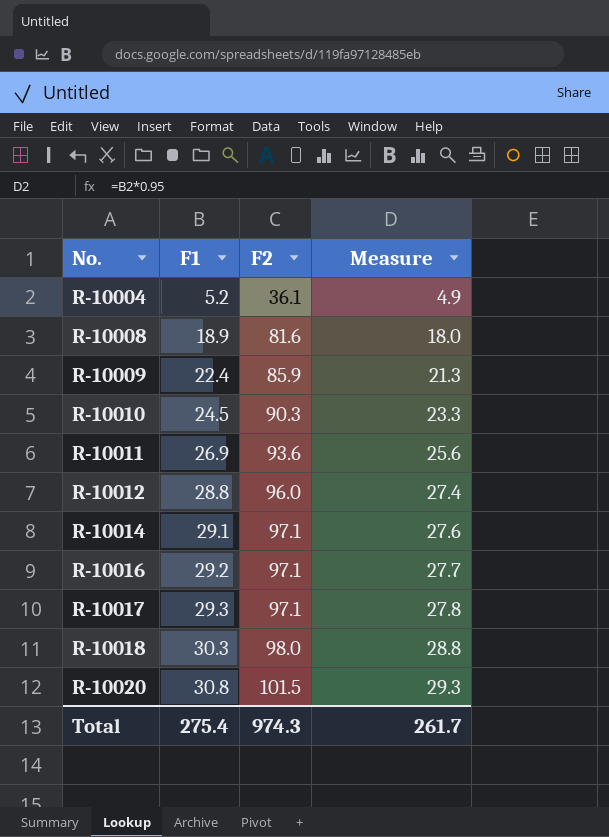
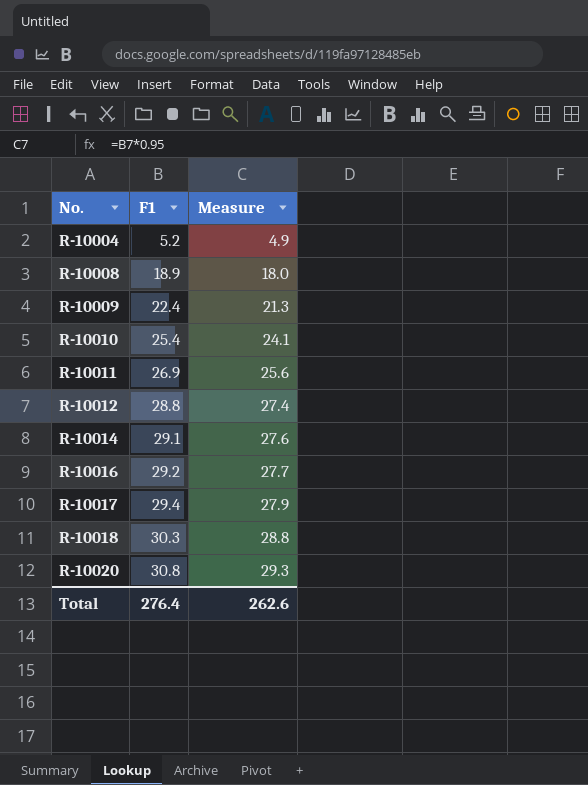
column F2 | position: 3 -> none
R-10010 | F1: 24.5 -> 25.4
R-10010 | Measure: 23.3 -> 24.1
R-10017 | F1: 29.3 -> 29.4
R-10017 | Measure: 27.8 -> 27.9
Total | F1: 275.4 -> 276.4
Total | Measure: 261.7 -> 262.6

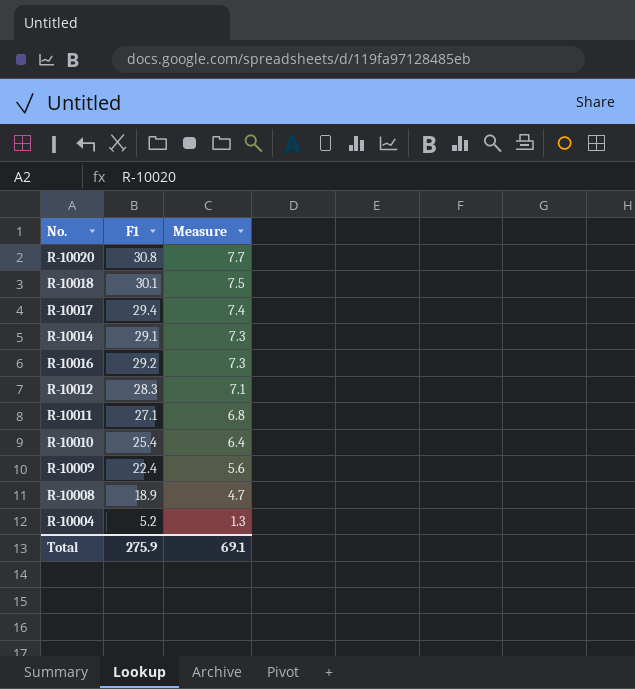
row order: No. ascending -> Measure descending
column Measure | formula: [F1] * 0.95 -> [F1] * 0.25
R-10018 | F1: 30.3 -> 30.1
R-10012 | F1: 28.8 -> 28.3
R-10011 | F1: 26.9 -> 27.1
Total | F1: 276.4 -> 275.9
Total | Measure: 262.6 -> 69.1

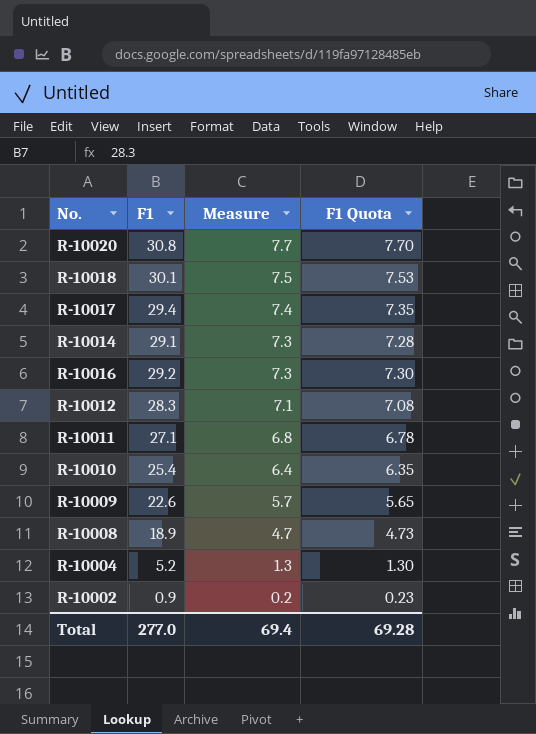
column F1 Quota | formula: none -> [F1] * 0.25
R-10009 | F1: 22.4 -> 22.6
R-10009 | Measure: 5.6 -> 5.7
row R-10002: none -> 0.9 | 0.2 | 0.23
Total | F1: 275.9 -> 277.0
Total | Measure: 69.1 -> 69.4

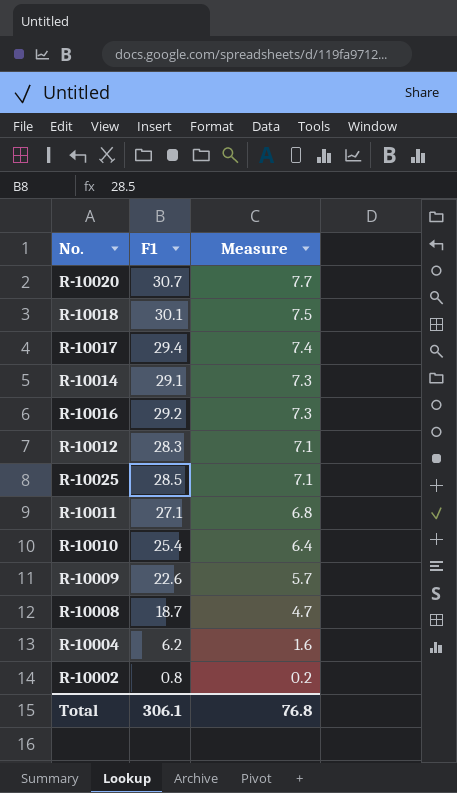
column F1 Quota | formula: [F1] * 0.25 -> none
R-10020 | F1: 30.8 -> 30.7
row R-10025: none -> 28.5 | 7.1
R-10008 | F1: 18.9 -> 18.7
R-10004 | F1: 5.2 -> 6.2
R-10004 | Measure: 1.3 -> 1.6
R-10002 | F1: 0.9 -> 0.8
Total | F1: 277.0 -> 306.1
Total | Measure: 69.4 -> 76.8

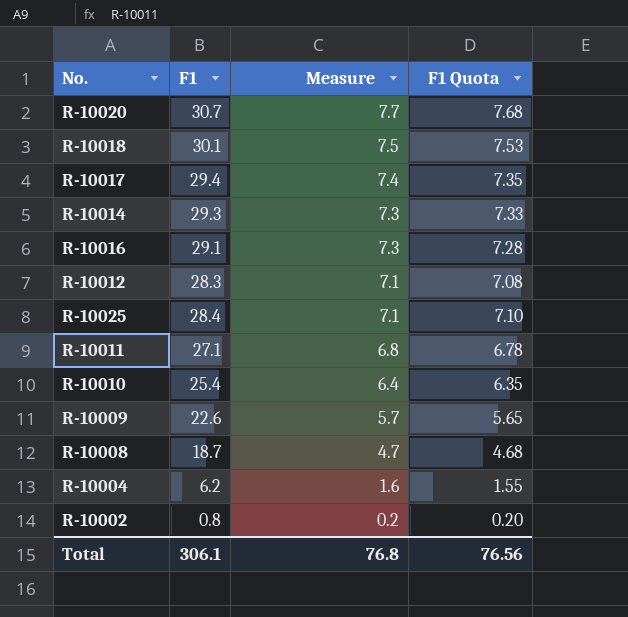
column F1 Quota | formula: none -> [F1] * 0.25
R-10014 | F1: 29.1 -> 29.3
R-10016 | F1: 29.2 -> 29.1
R-10025 | F1: 28.5 -> 28.4

